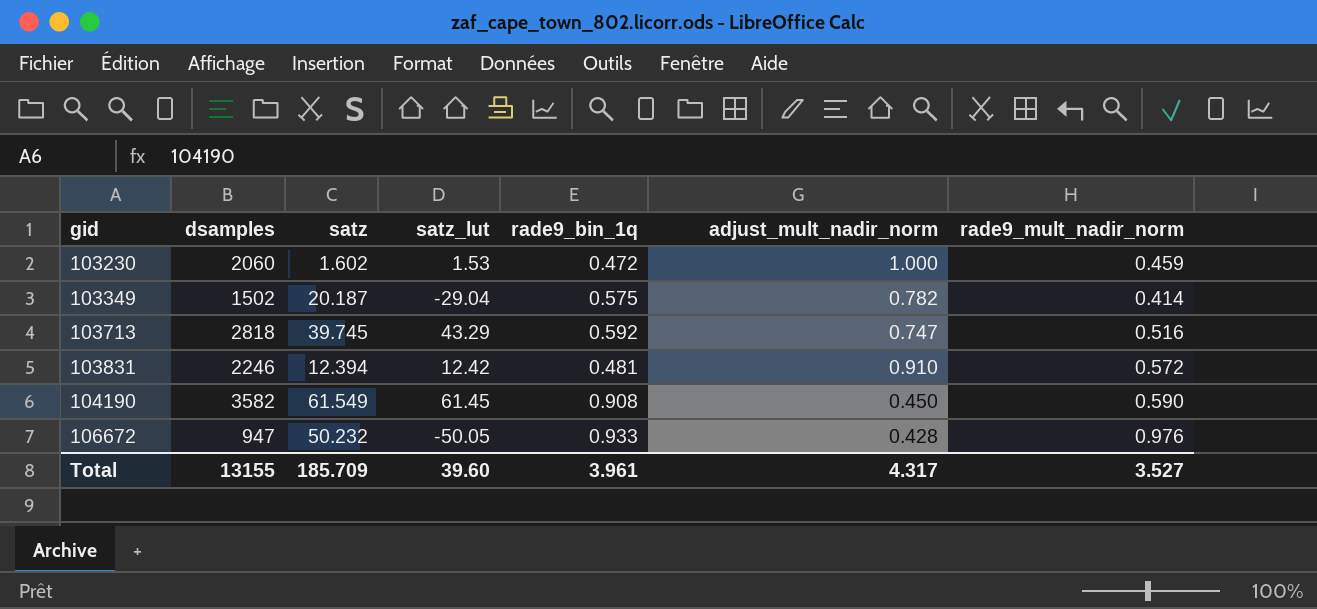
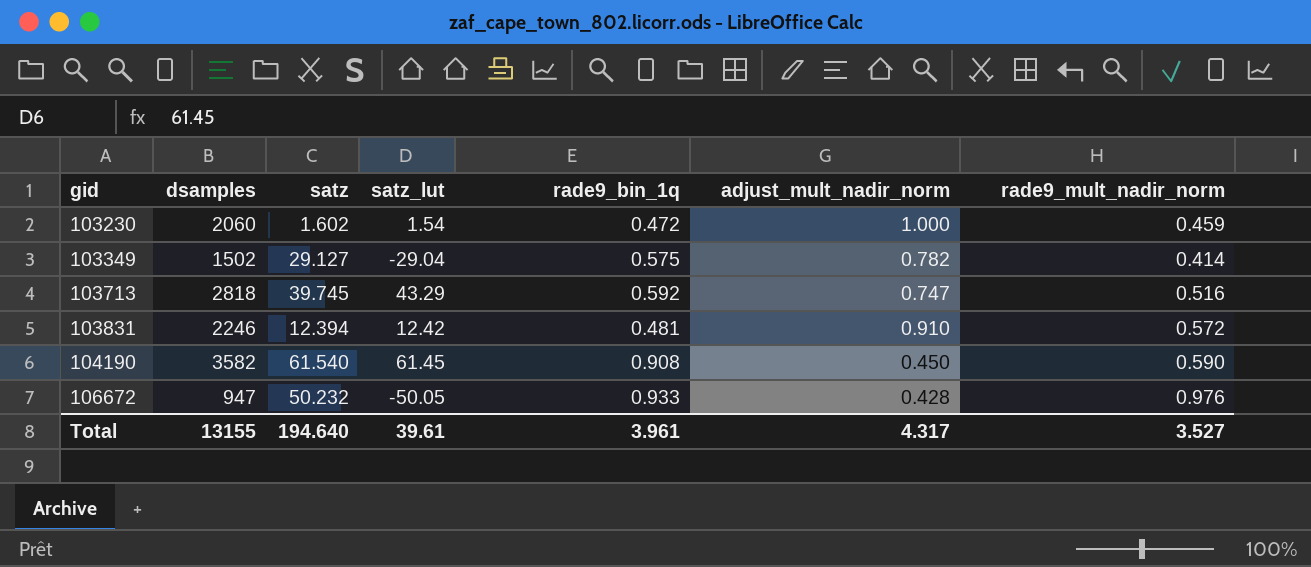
103230 | satz_lut: 1.53 -> 1.54
103349 | satz: 20.187 -> 29.127
104190 | satz: 61.549 -> 61.540
Total | satz: 185.709 -> 194.640
Total | satz_lut: 39.60 -> 39.61

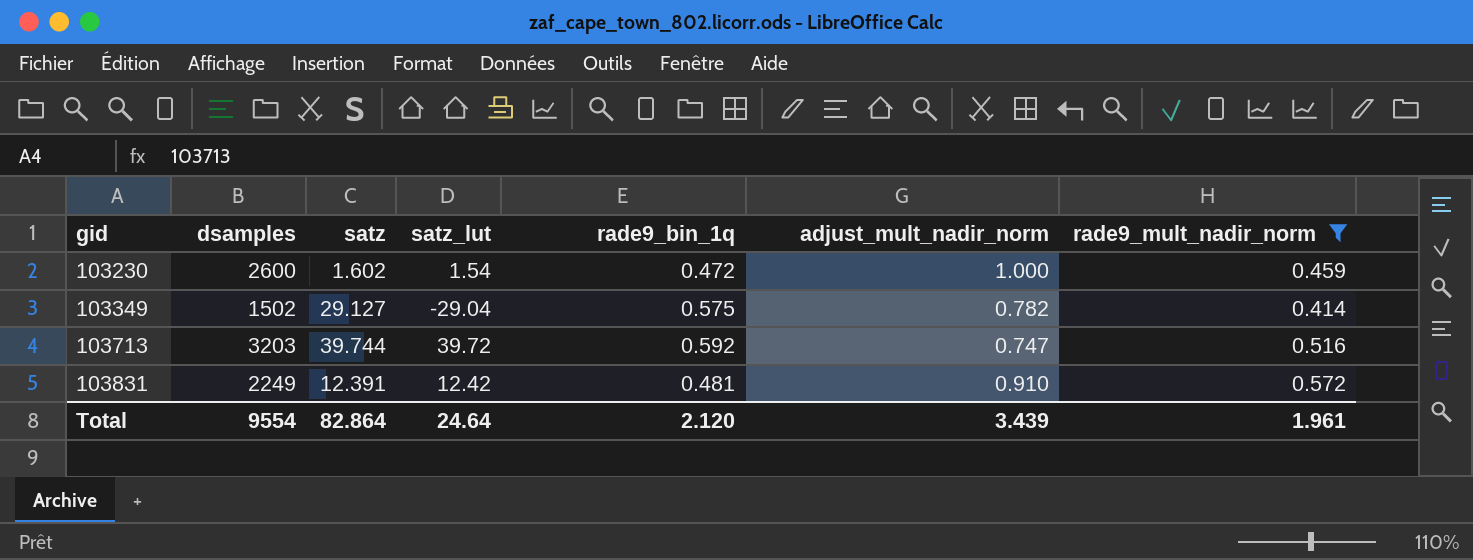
filter: none -> rade9_mult_nadir_norm <= 0.572
103230 | dsamples: 2060 -> 2600
103713 | dsamples: 2818 -> 3203
103713 | satz: 39.745 -> 39.744
103713 | satz_lut: 43.29 -> 39.72
103831 | dsamples: 2246 -> 2249
103831 | satz: 12.394 -> 12.391
Total | dsamples: 13155 -> 9554
Total | satz: 194.640 -> 82.864
Total | satz_lut: 39.61 -> 24.64
Total | rade9_bin_1q: 3.961 -> 2.120
Total | adjust_mult_nadir_norm: 4.317 -> 3.439
Total | rade9_mult_nadir_norm: 3.527 -> 1.961

